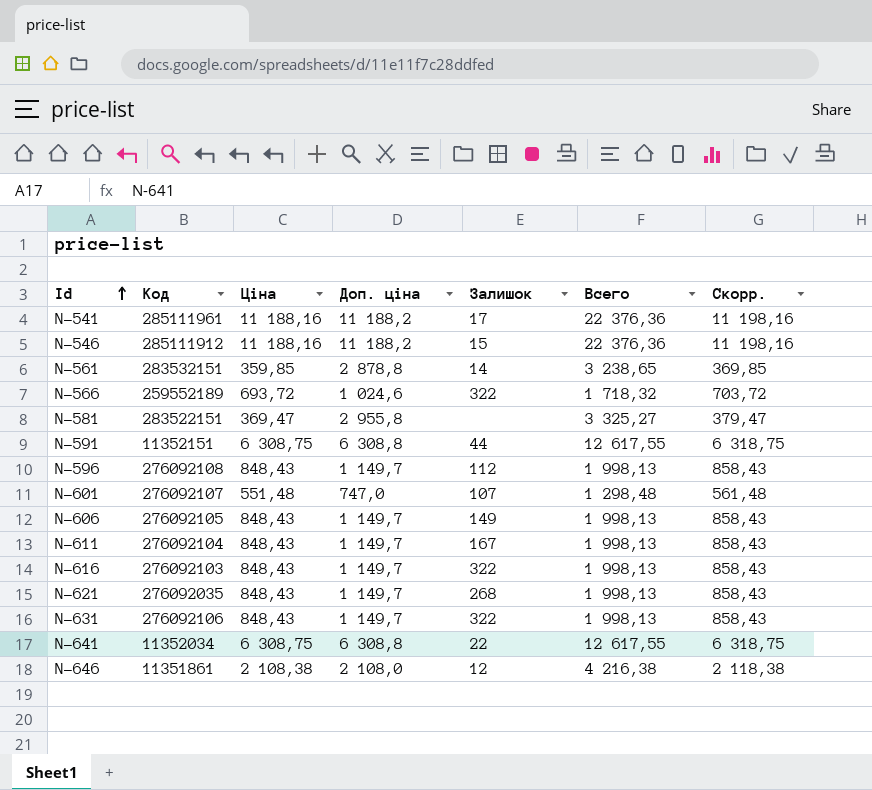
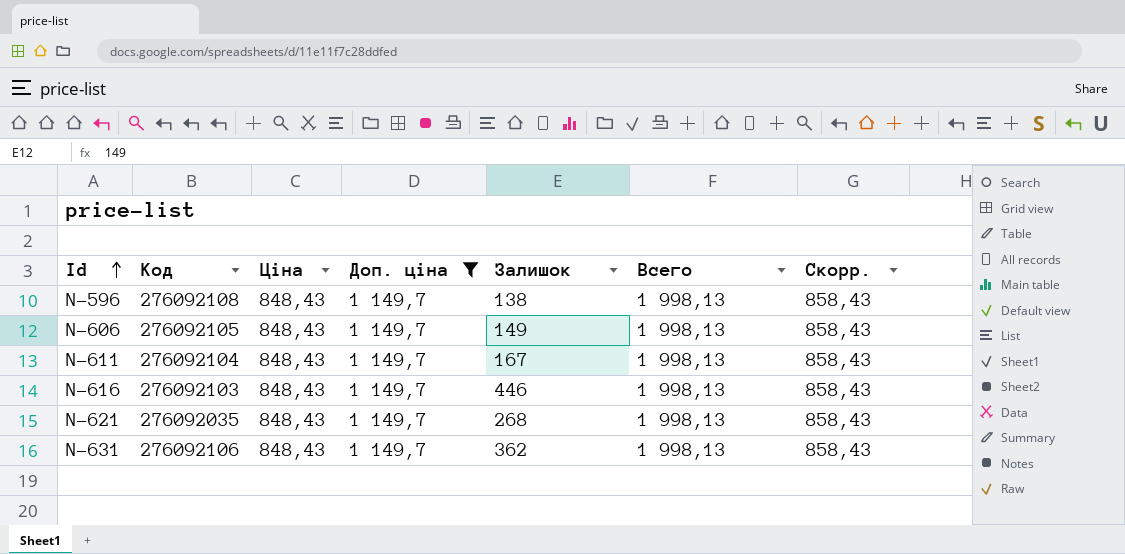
filter: none -> Доп. ціна = 1 149,7
N-596 | Залишок: 112 -> 138
N-616 | Залишок: 322 -> 446
N-631 | Залишок: 322 -> 362

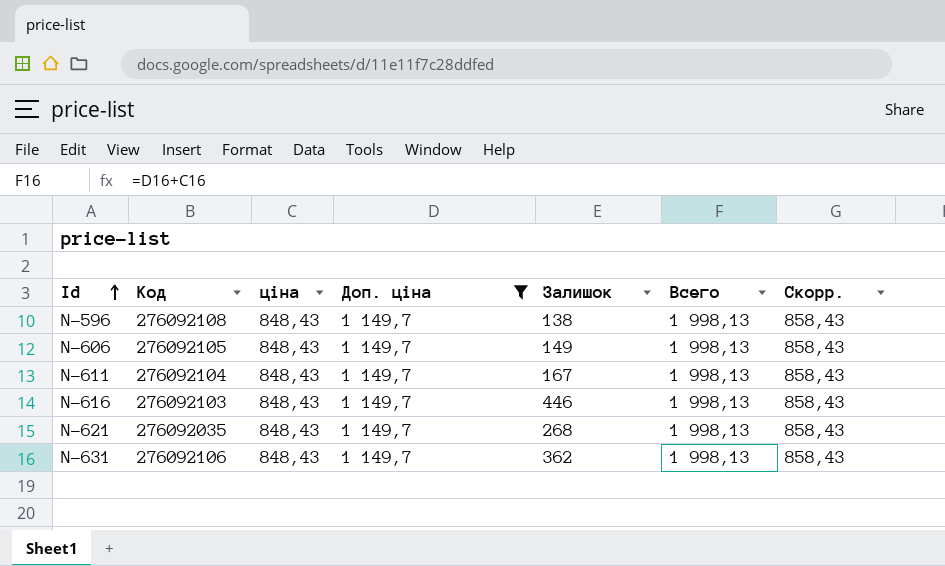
column name: Ціна -> ціна

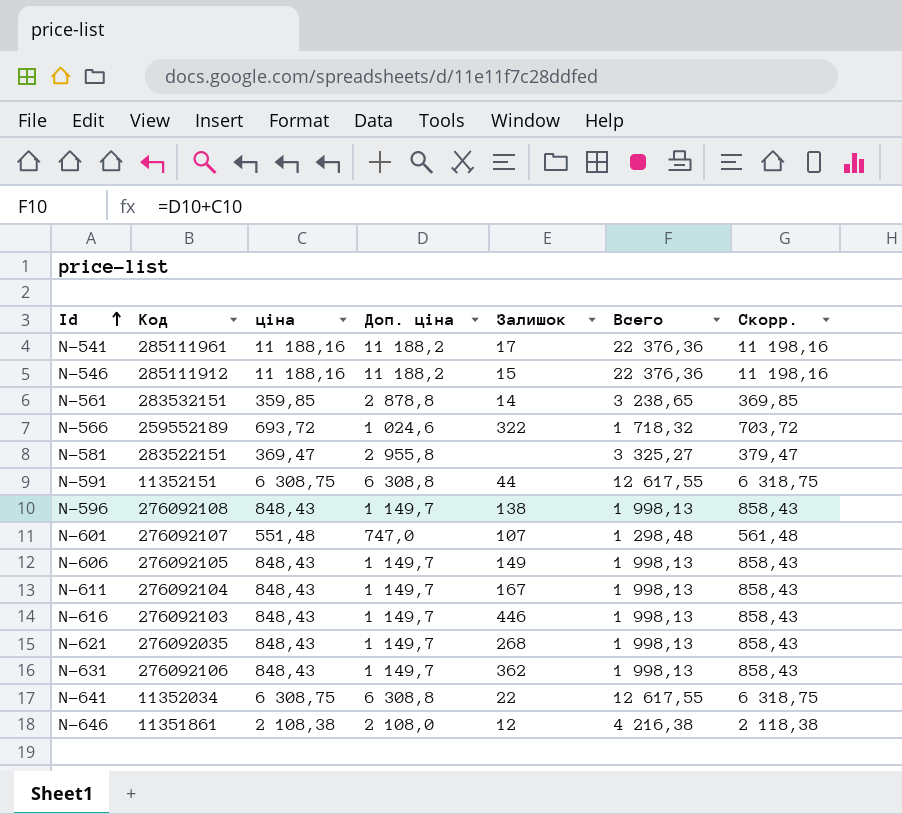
filter: Доп. ціна = 1 149,7 -> none

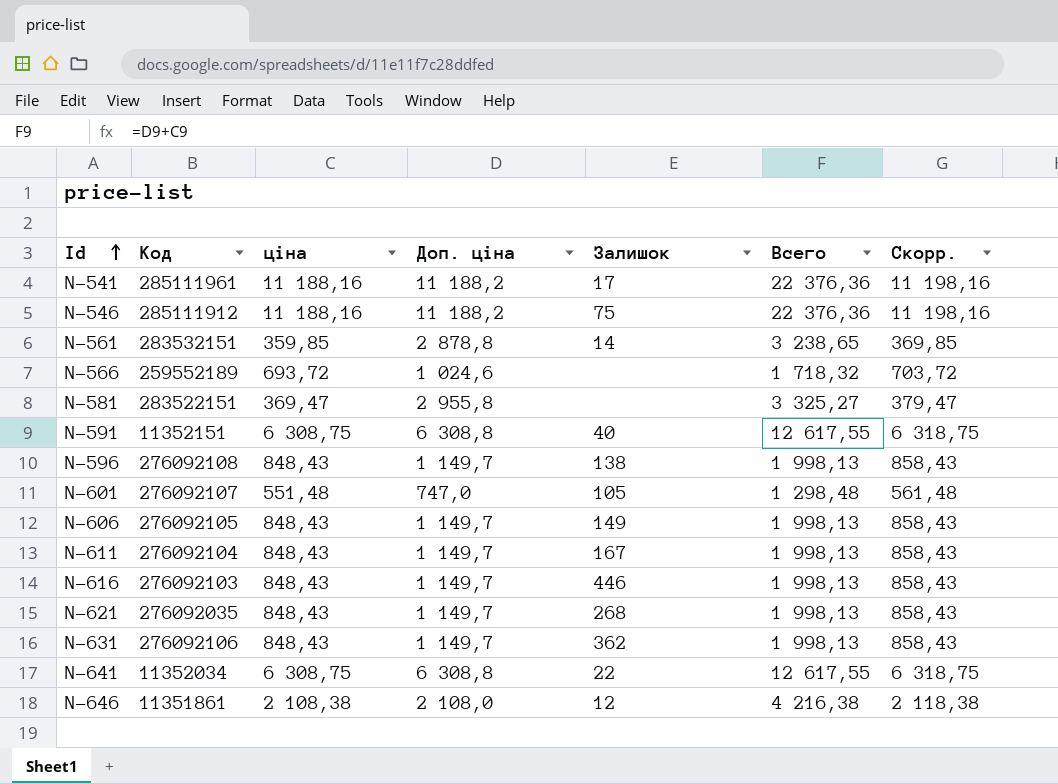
N-546 | Залишок: 15 -> 75
N-566 | Залишок: 322 -> none
N-591 | Залишок: 44 -> 40
N-601 | Залишок: 107 -> 105

